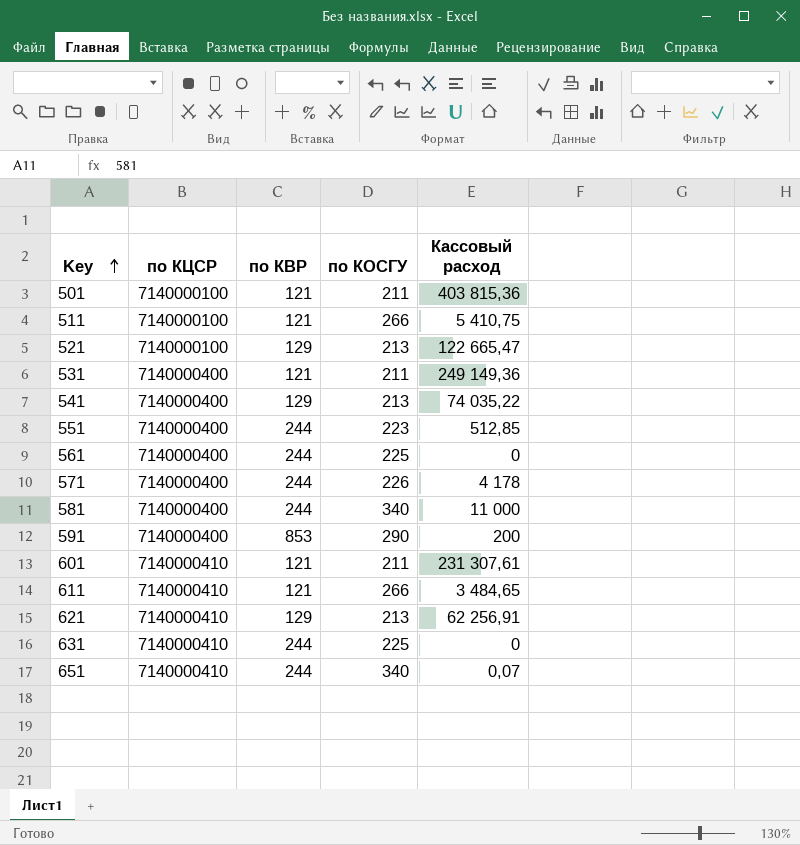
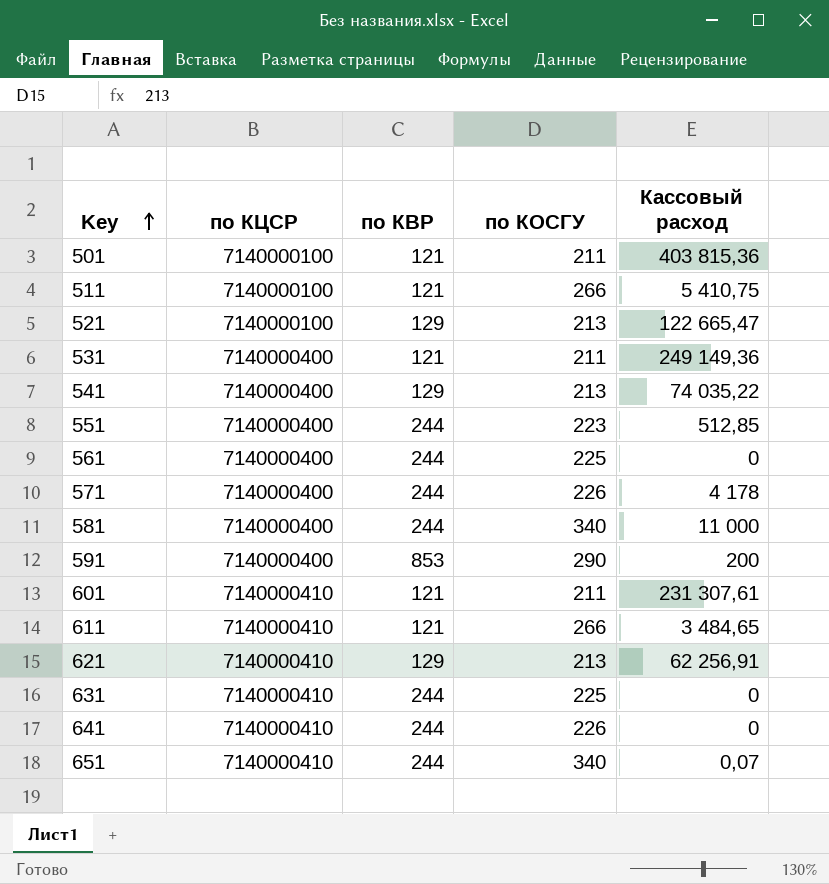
row 641: none -> 7140000410 | 244 | 226 | 0

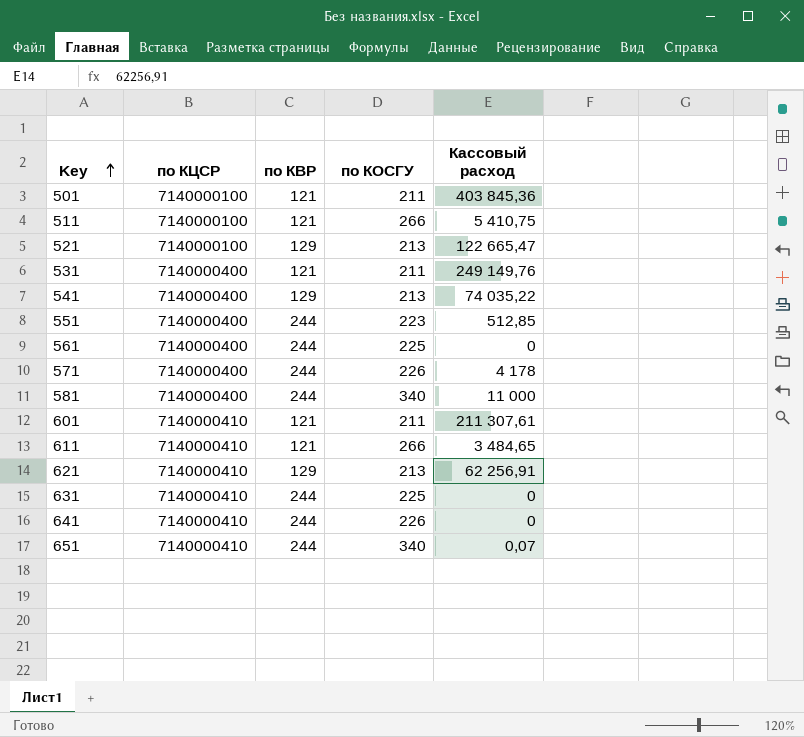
row 591: 7140000400 | 853 | 290 | 200 -> none
501 | Кассовый расход: 403 815,36 -> 403 845,36
531 | Кассовый расход: 249 149,36 -> 249 149,76
601 | Кассовый расход: 231 307,61 -> 211 307,61

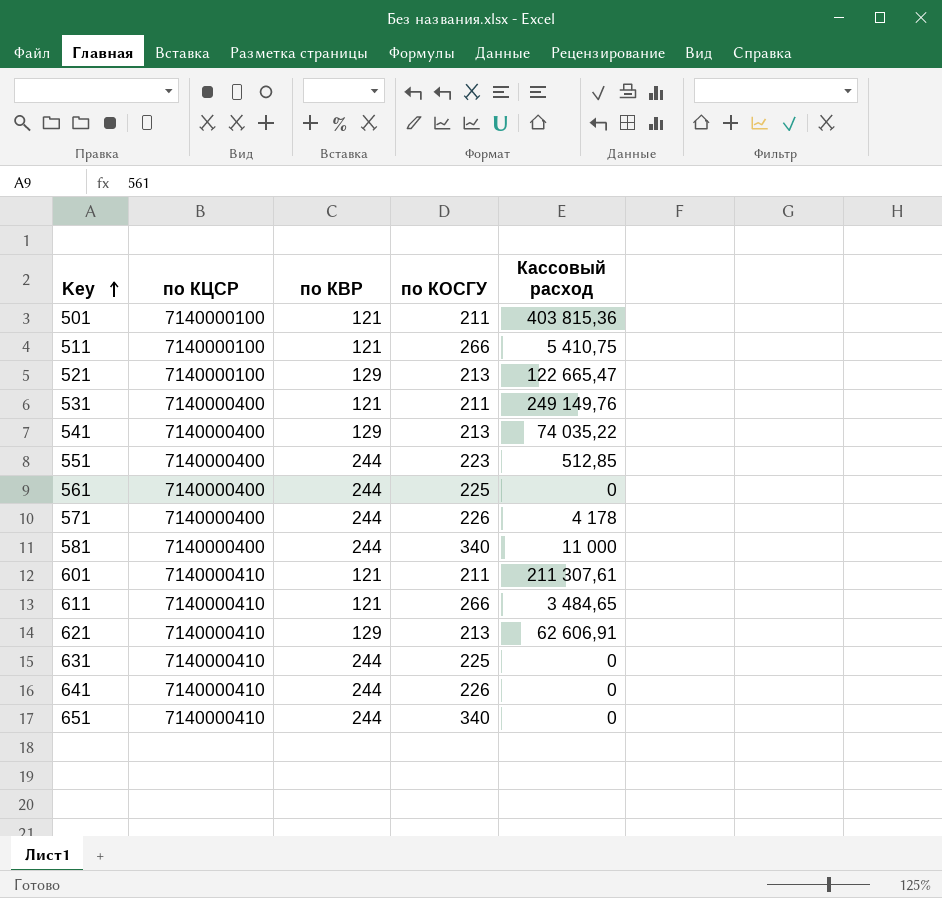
501 | Кассовый расход: 403 845,36 -> 403 815,36
621 | Кассовый расход: 62 256,91 -> 62 606,91
651 | Кассовый расход: 0,07 -> 0

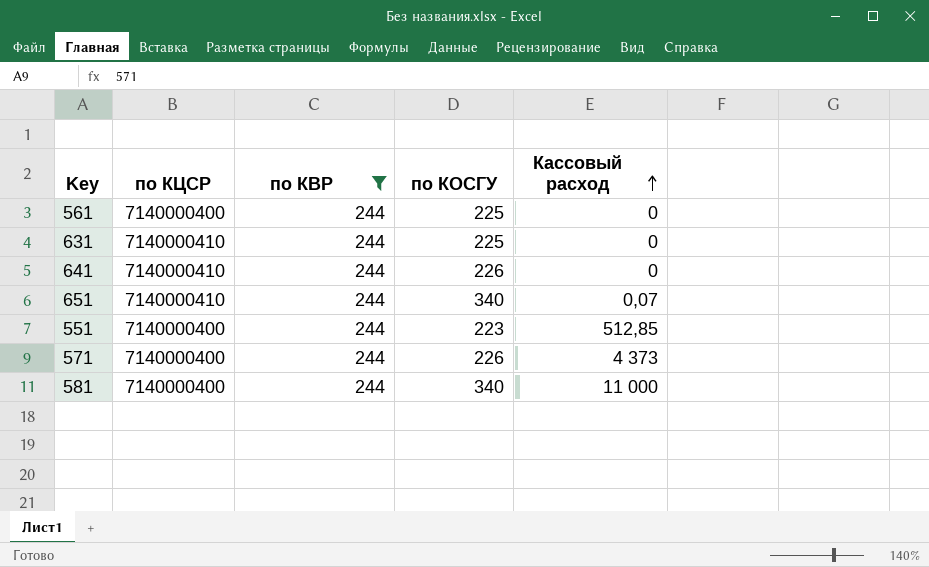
filter: none -> по КВР = 244
row order: Key ascending -> Кассовый расход ascending
651 | Кассовый расход: 0 -> 0,07
571 | Кассовый расход: 4 178 -> 4 373

